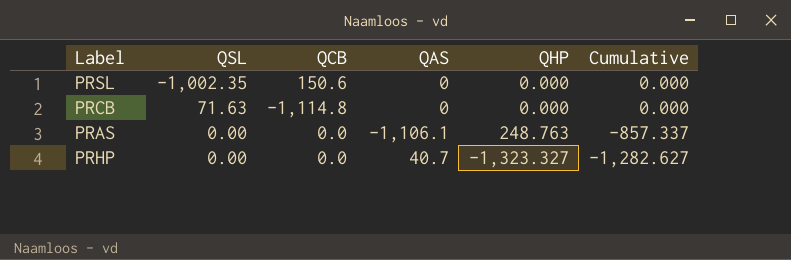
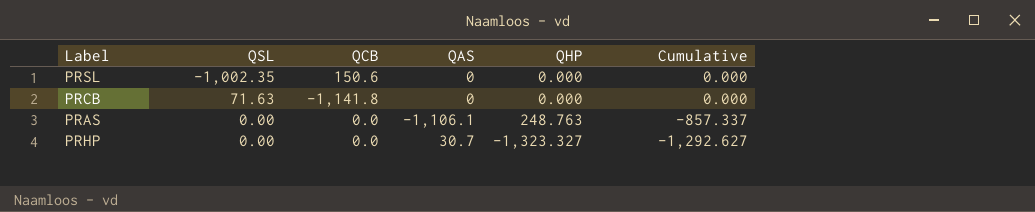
PRCB | QCB: -1,114.8 -> -1,141.8
PRHP | QAS: 40.7 -> 30.7
PRHP | Cumulative: -1,282.627 -> -1,292.627

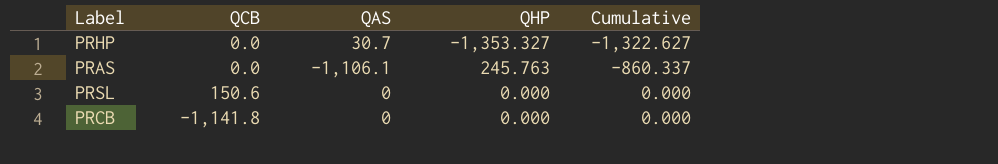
row order: Cumulative descending -> Cumulative ascending
column QSL | position: 2 -> none
PRHP | QHP: -1,323.327 -> -1,353.327
PRHP | Cumulative: -1,292.627 -> -1,322.627
PRAS | QHP: 248.763 -> 245.763
PRAS | Cumulative: -857.337 -> -860.337

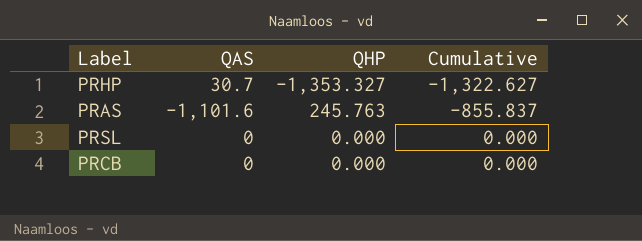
column QCB | position: 2 -> none
PRAS | QAS: -1,106.1 -> -1,101.6
PRAS | Cumulative: -860.337 -> -855.837

